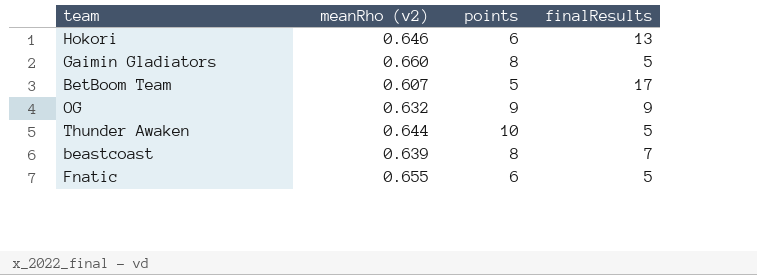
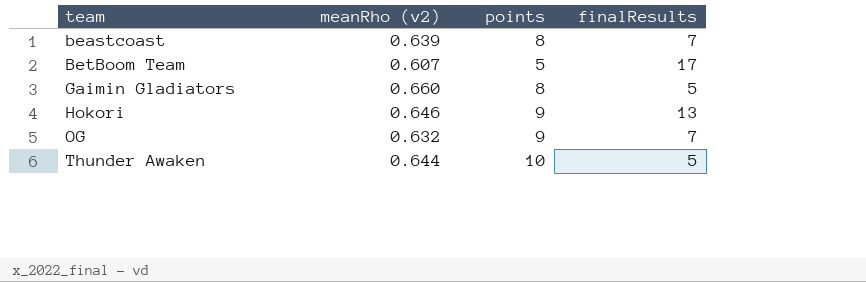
row order: none -> team ascending
row Fnatic: 0.655 | 6 | 5 -> none
Hokori | points: 6 -> 9
OG | finalResults: 9 -> 7

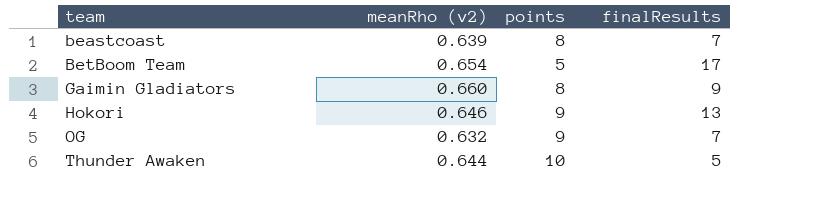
BetBoom Team | meanRho (v2): 0.607 -> 0.654
Gaimin Gladiators | finalResults: 5 -> 9

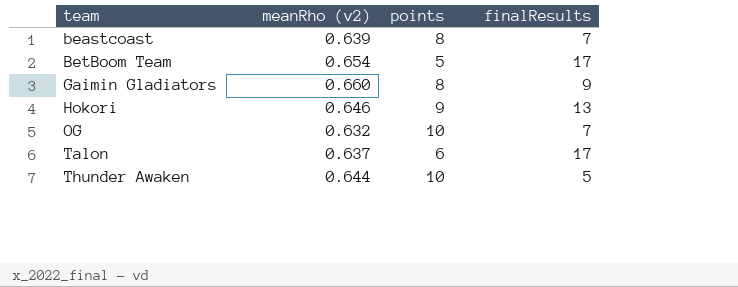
OG | points: 9 -> 10
row Talon: none -> 0.637 | 6 | 17

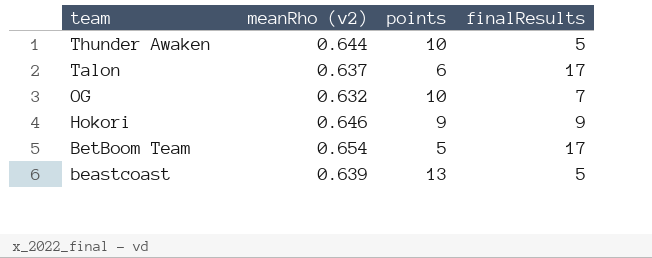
row order: team ascending -> team descending
row Gaimin Gladiators: 0.660 | 8 | 9 -> none
Hokori | finalResults: 13 -> 9
beastcoast | points: 8 -> 13
beastcoast | finalResults: 7 -> 5

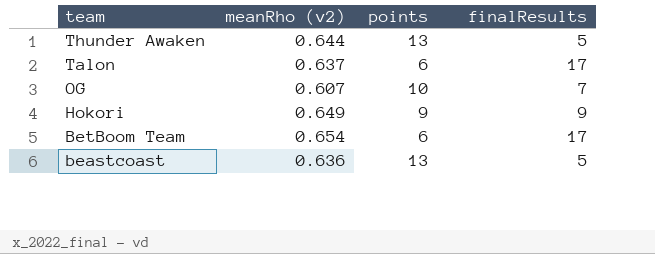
Thunder Awaken | points: 10 -> 13
OG | meanRho (v2): 0.632 -> 0.607
Hokori | meanRho (v2): 0.646 -> 0.649
BetBoom Team | points: 5 -> 6
beastcoast | meanRho (v2): 0.639 -> 0.636

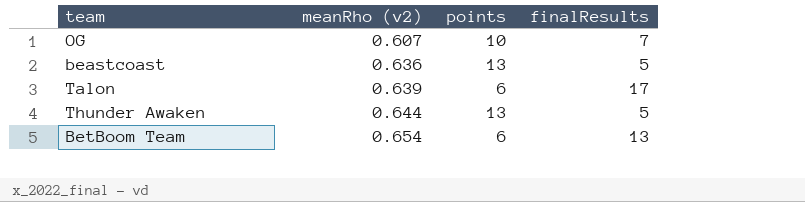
row order: team descending -> meanRho (v2) ascending
row Hokori: 0.649 | 9 | 9 -> none
Talon | meanRho (v2): 0.637 -> 0.639
BetBoom Team | finalResults: 17 -> 13

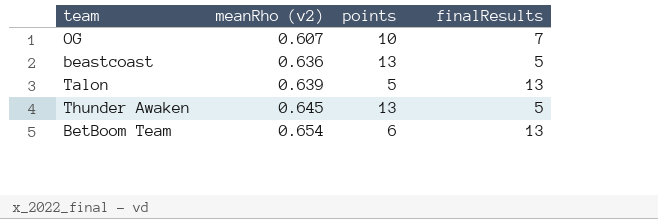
Talon | points: 6 -> 5
Talon | finalResults: 17 -> 13
Thunder Awaken | meanRho (v2): 0.644 -> 0.645

